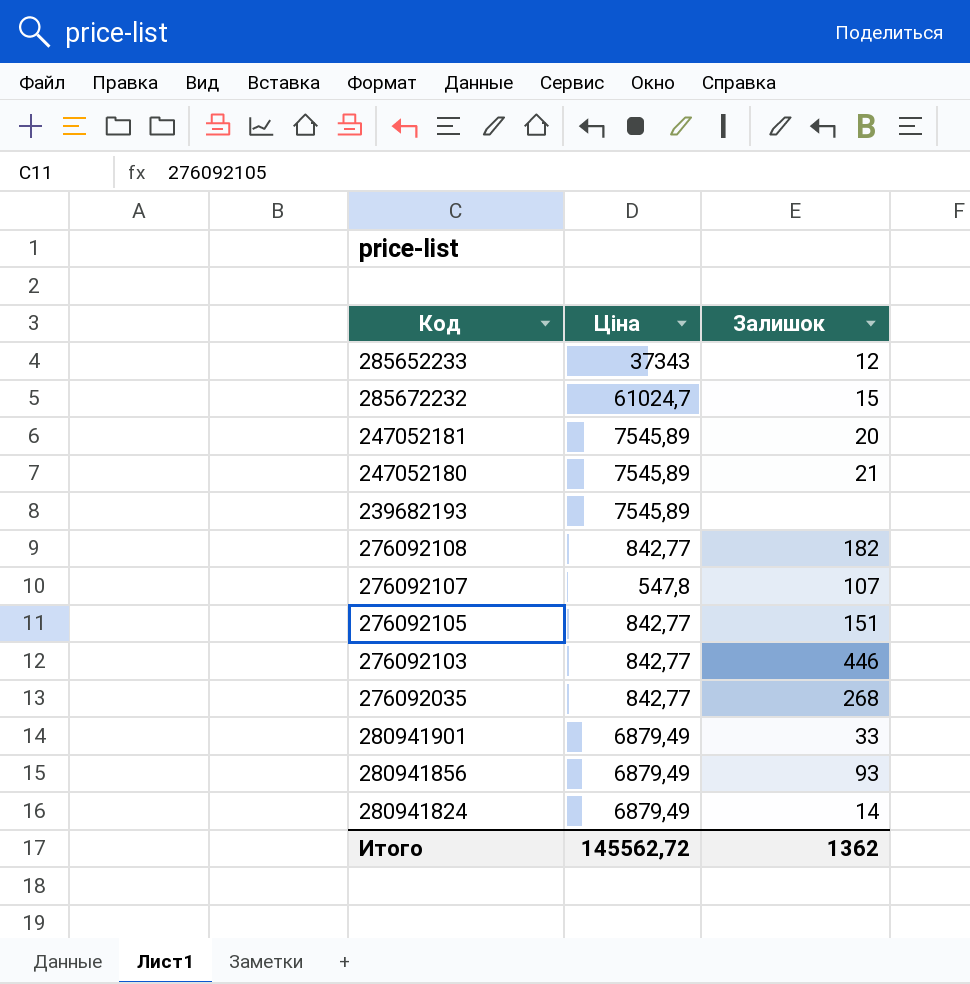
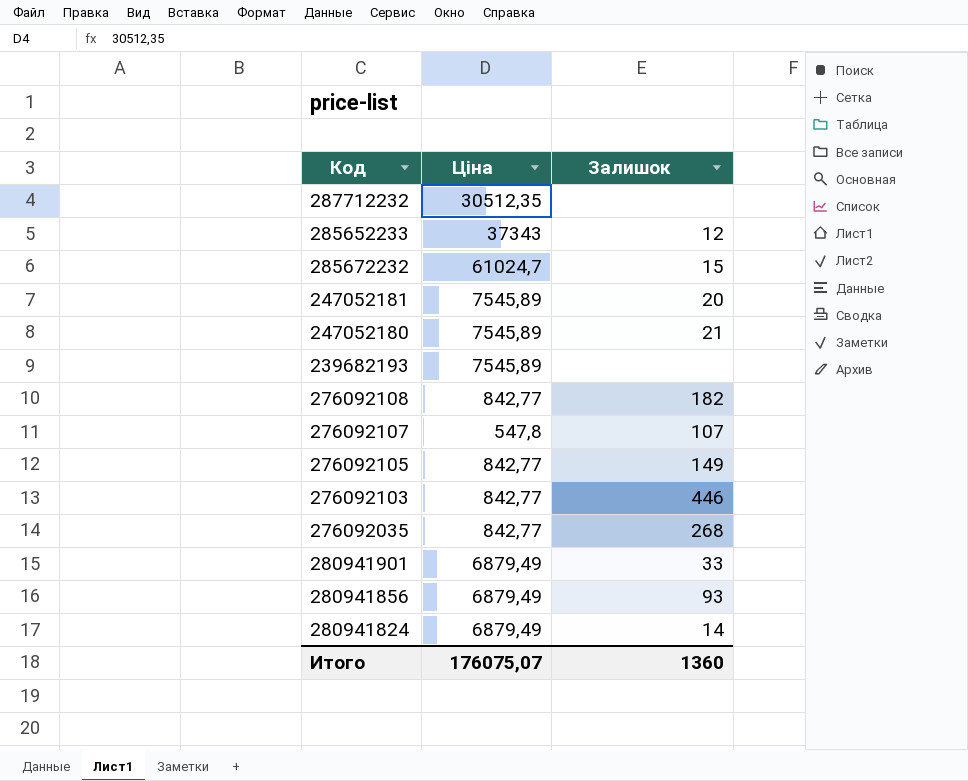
row 287712232: none -> 30512,35 | none
276092105 | Залишок: 151 -> 149
Итого | Ціна: 145562,72 -> 176075,07
Итого | Залишок: 1362 -> 1360

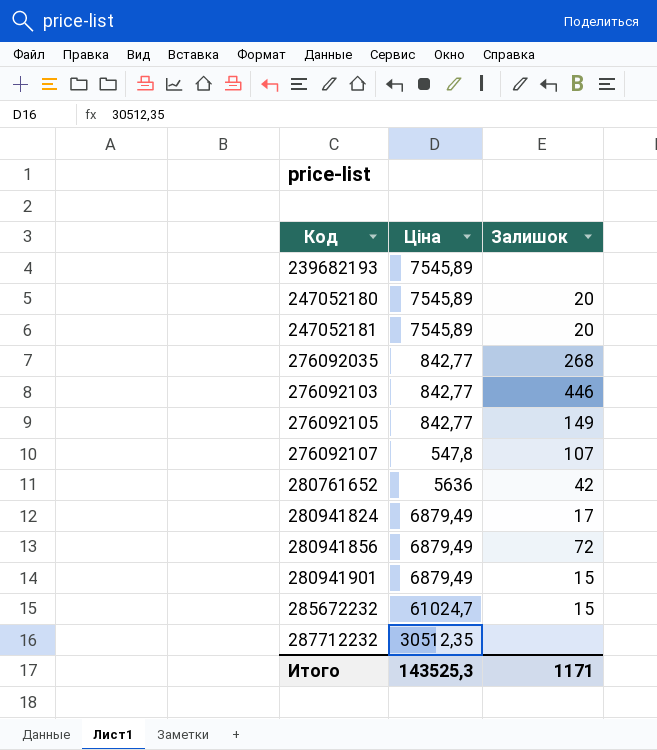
row order: none -> Код ascending
row 285652233: 37343 | 12 -> none
row 276092108: 842,77 | 182 -> none
247052180 | Залишок: 21 -> 20
row 280761652: none -> 5636 | 42
280941824 | Залишок: 14 -> 17
280941856 | Залишок: 93 -> 72
280941901 | Залишок: 33 -> 15
Итого | Ціна: 176075,07 -> 143525,3
Итого | Залишок: 1360 -> 1171

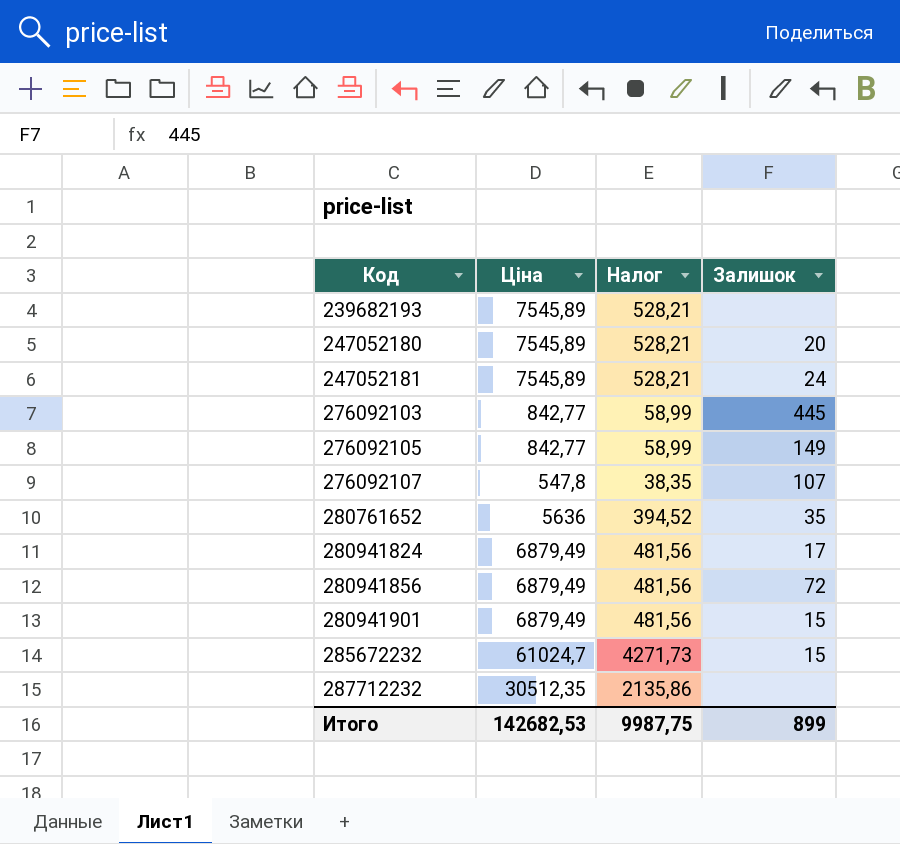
column Налог | formula: none -> [Ціна] * 0,07
row 276092035: 842,77 | 268 -> none
247052181 | Залишок: 20 -> 24
276092103 | Залишок: 446 -> 445
280761652 | Залишок: 42 -> 35
Итого | Ціна: 143525,3 -> 142682,53
Итого | Залишок: 1171 -> 899

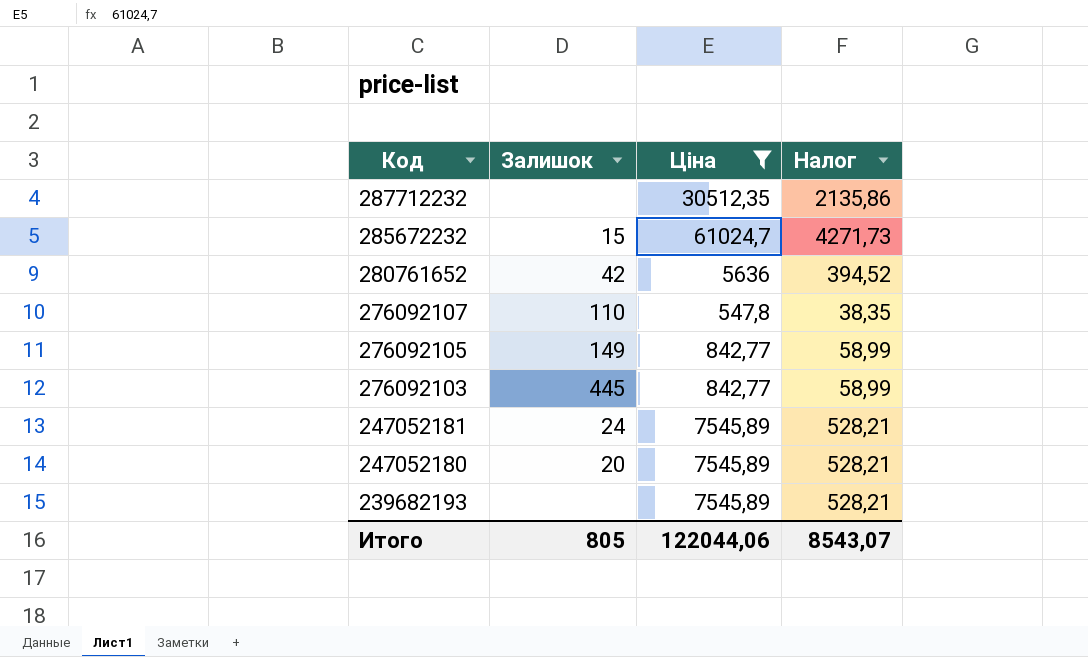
filter: none -> Ціна != 6879,49
row order: Код ascending -> Код descending
column Залишок | position: 4 -> 2
280761652 | Залишок: 35 -> 42
276092107 | Залишок: 107 -> 110
Итого | Залишок: 899 -> 805
Итого | Ціна: 142682,53 -> 122044,06
Итого | Налог: 9987,75 -> 8543,07

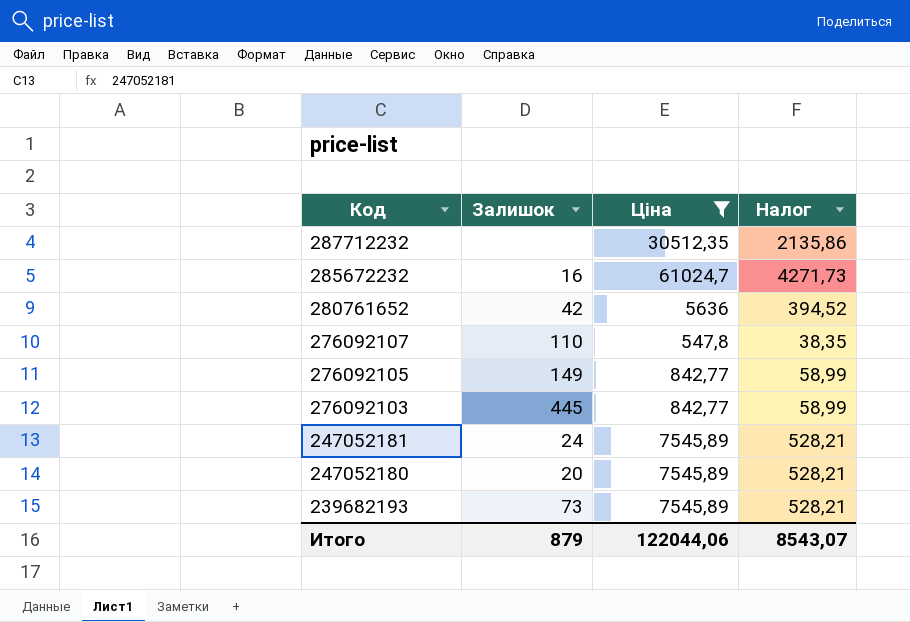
285672232 | Залишок: 15 -> 16
239682193 | Залишок: none -> 73
Итого | Залишок: 805 -> 879

